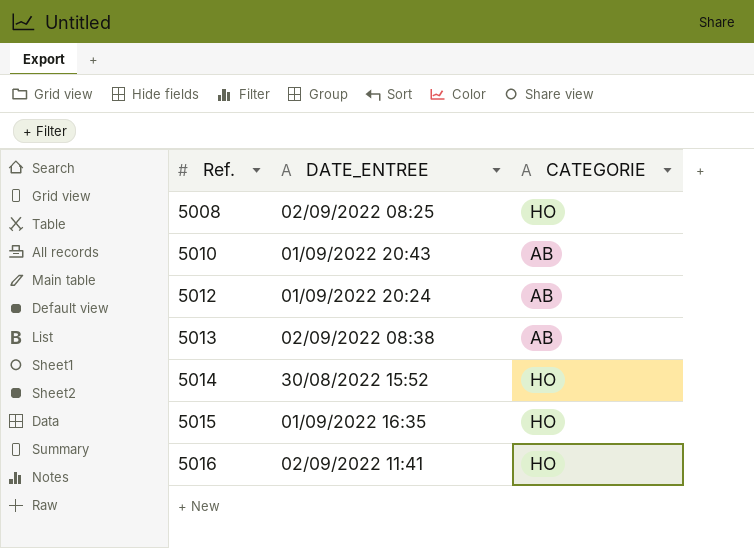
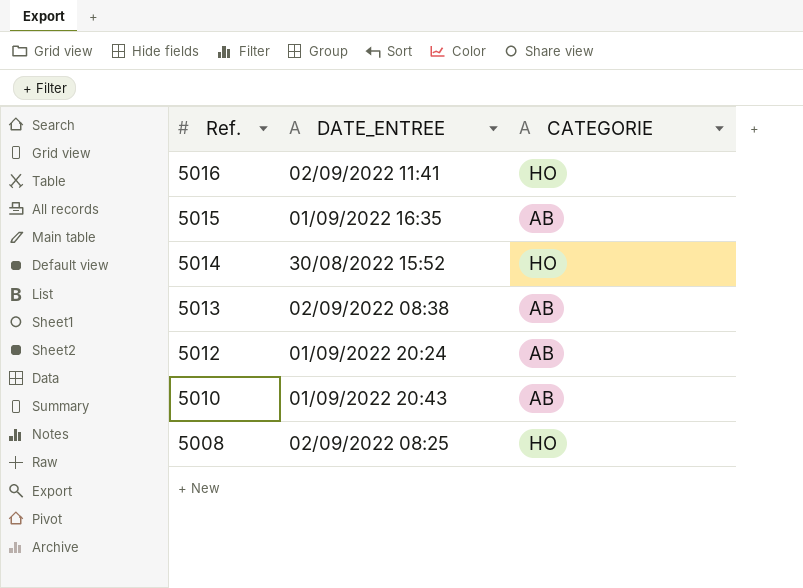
row order: Ref. ascending -> Ref. descending
5015 | CATEGORIE: HO -> AB

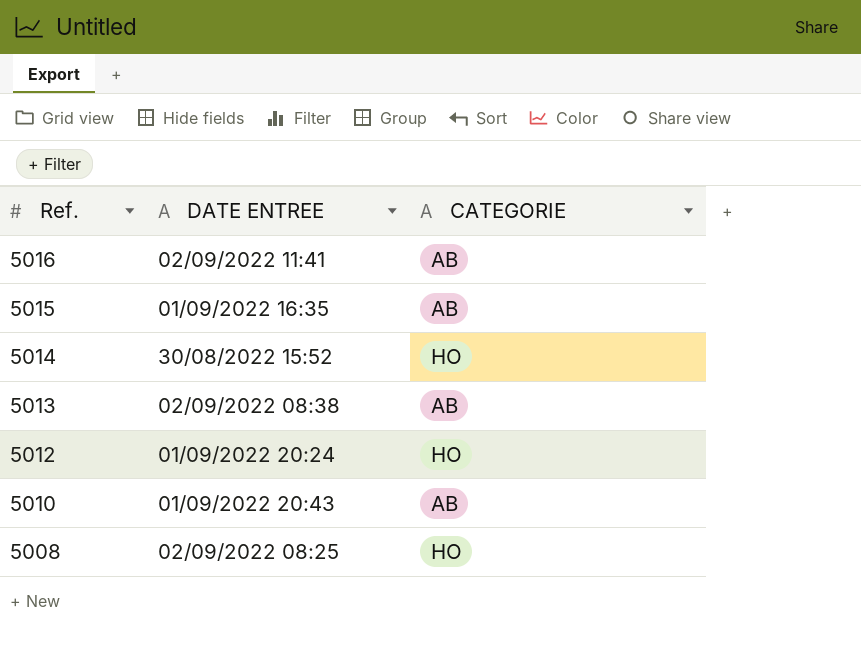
column name: DATE_ENTREE -> DATE ENTREE
5016 | CATEGORIE: HO -> AB
5012 | CATEGORIE: AB -> HO

